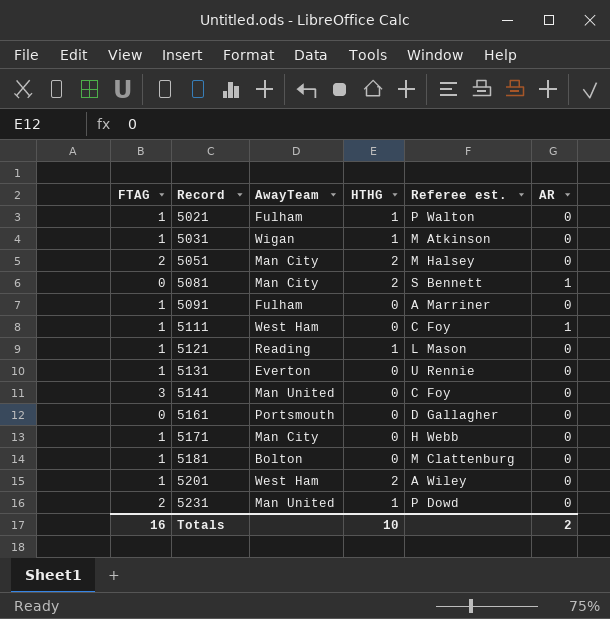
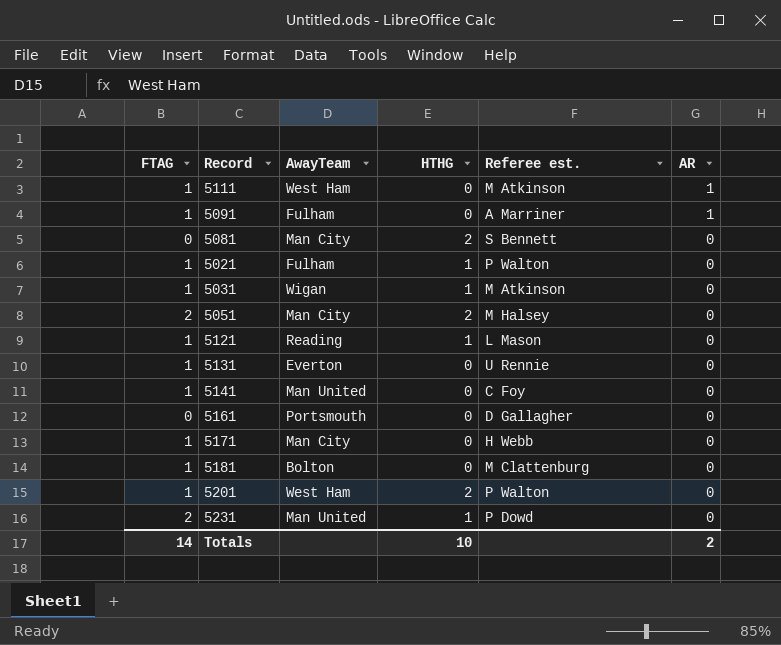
row order: Record ascending -> AR descending
5111 | Referee est.: C Foy -> M Atkinson
5091 | AR: 0 -> 1
5081 | AR: 1 -> 0
5141 | FTAG: 3 -> 1
5201 | Referee est.: A Wiley -> P Walton
Totals | FTAG: 16 -> 14

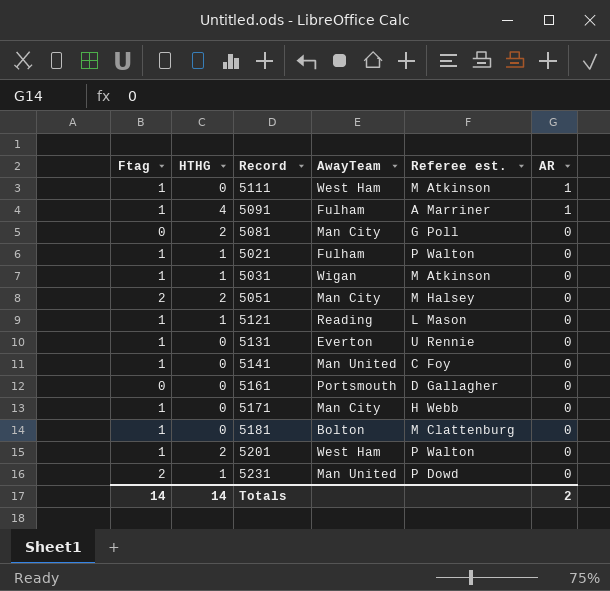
column name: FTAG -> Ftag
column HTHG | position: 4 -> 2
5091 | HTHG: 0 -> 4
5081 | Referee est.: S Bennett -> G Poll
Totals | HTHG: 10 -> 14

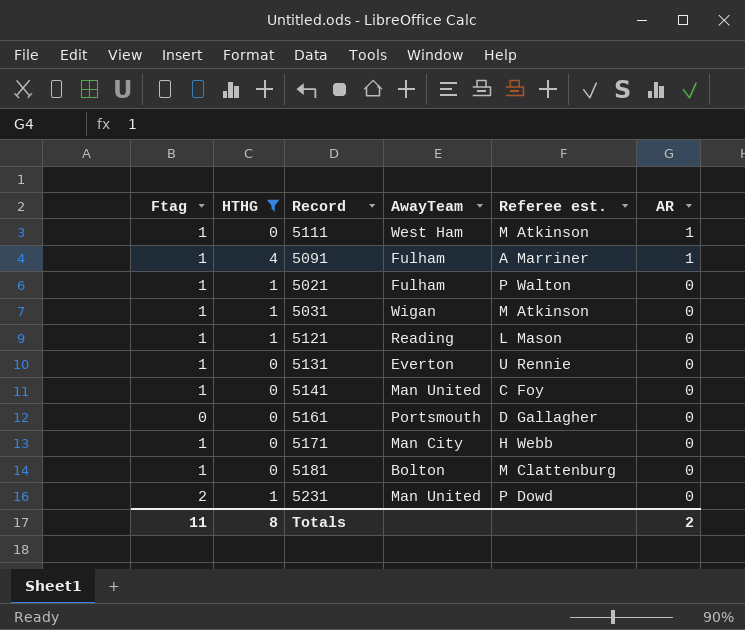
filter: none -> HTHG != 2
Totals | Ftag: 14 -> 11
Totals | HTHG: 14 -> 8

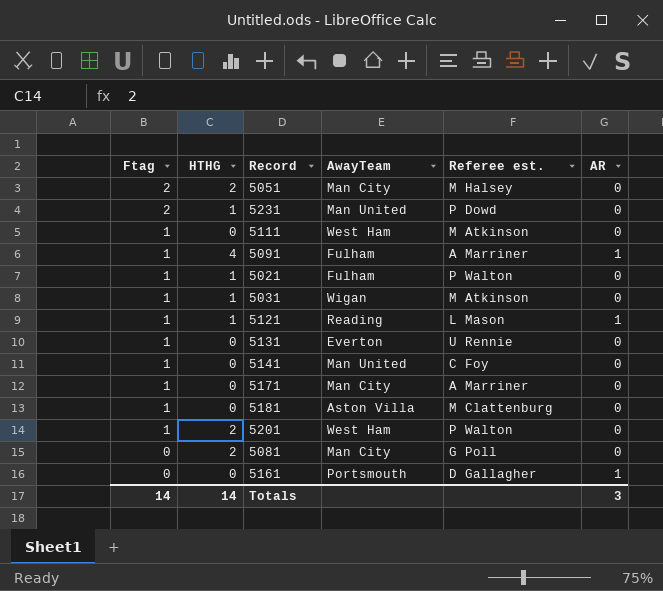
filter: HTHG != 2 -> none
row order: AR descending -> Ftag descending
5111 | AR: 1 -> 0
5121 | AR: 0 -> 1
5171 | Referee est.: H Webb -> A Marriner
5181 | AwayTeam: Bolton -> Aston Villa
5161 | AR: 0 -> 1
Totals | Ftag: 11 -> 14
Totals | HTHG: 8 -> 14
Totals | AR: 2 -> 3

